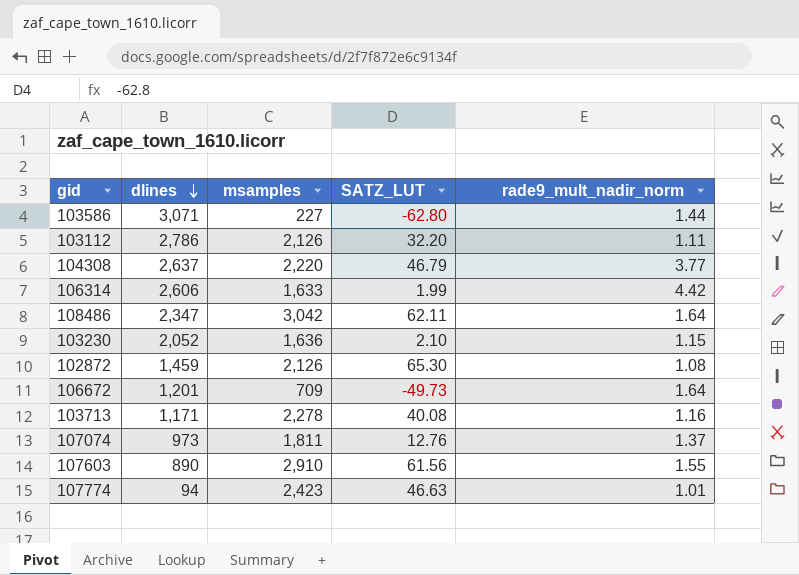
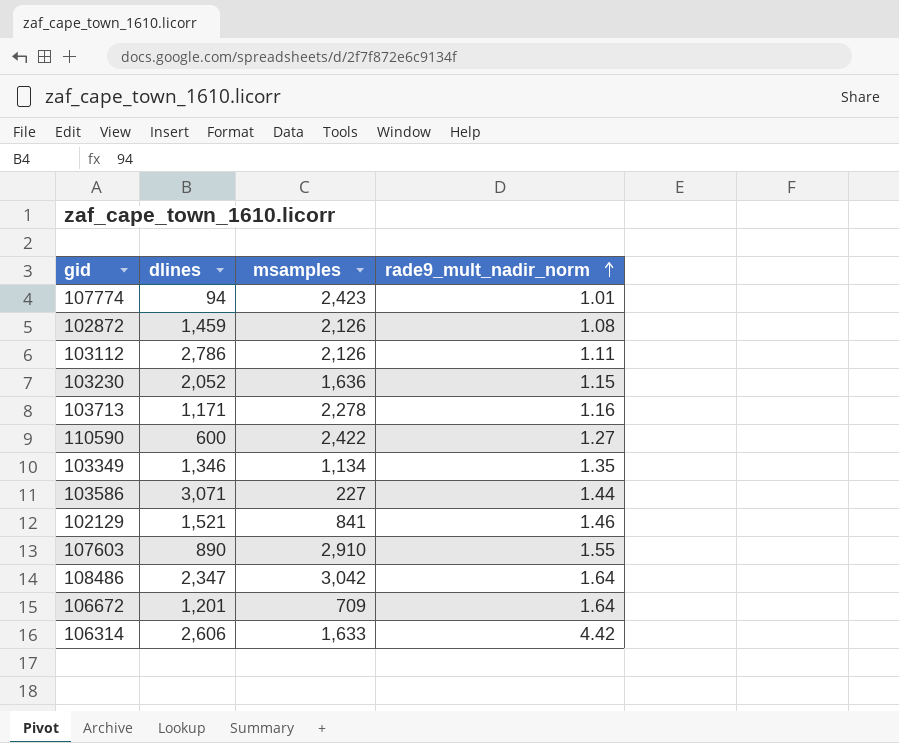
row order: dlines descending -> rade9_mult_nadir_norm ascending
column SATZ_LUT | position: 4 -> none
row 104308: 2,637 | 2,220 | 46.79 | 3.77 -> none
row 107074: 973 | 1,811 | 12.76 | 1.37 -> none
row 110590: none -> 600 | 2,422 | 1.27
row 103349: none -> 1,346 | 1,134 | 1.35
row 102129: none -> 1,521 | 841 | 1.46

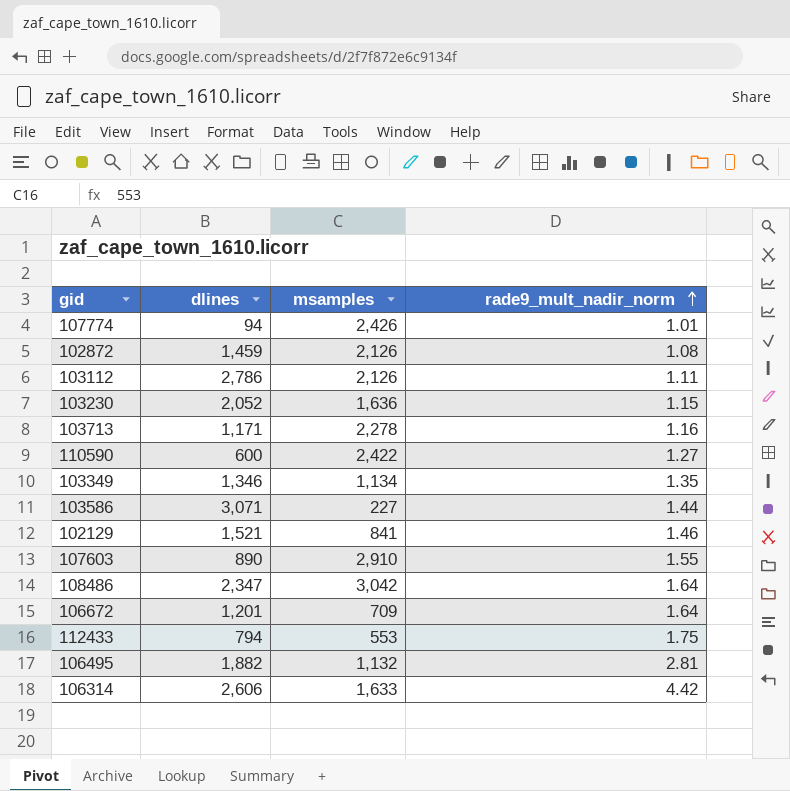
107774 | msamples: 2,423 -> 2,426
row 112433: none -> 794 | 553 | 1.75
row 106495: none -> 1,882 | 1,132 | 2.81

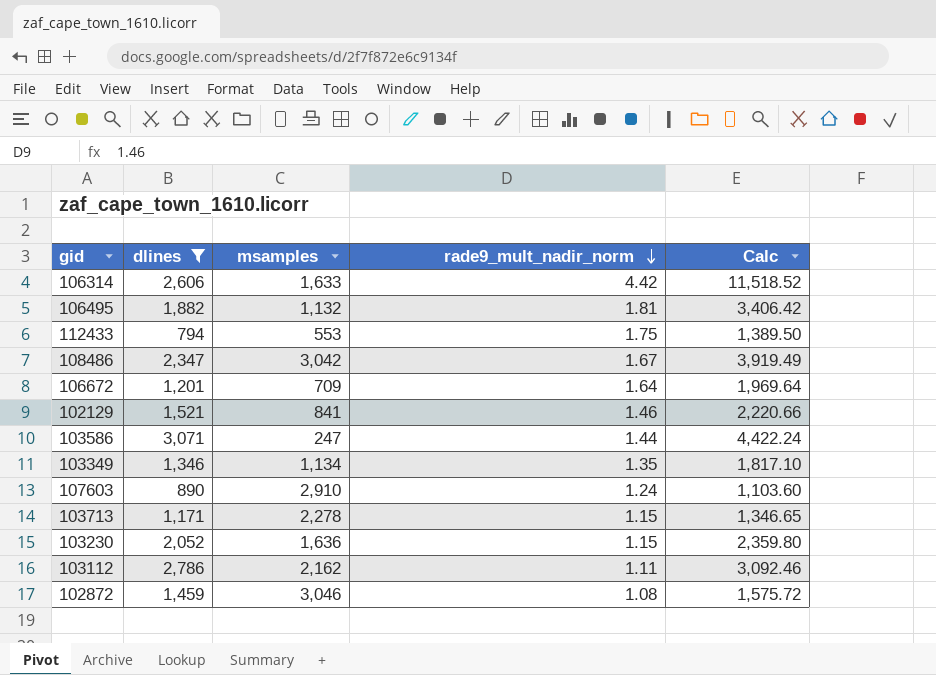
filter: none -> dlines >= 794
row order: rade9_mult_nadir_norm ascending -> rade9_mult_nadir_norm descending
column Calc | formula: none -> [dlines] * [rade9_mult_nadir_norm]
106495 | rade9_mult_nadir_norm: 2.81 -> 1.81
108486 | rade9_mult_nadir_norm: 1.64 -> 1.67
103586 | msamples: 227 -> 247
107603 | rade9_mult_nadir_norm: 1.55 -> 1.24
103713 | rade9_mult_nadir_norm: 1.16 -> 1.15
103112 | msamples: 2,126 -> 2,162
102872 | msamples: 2,126 -> 3,046

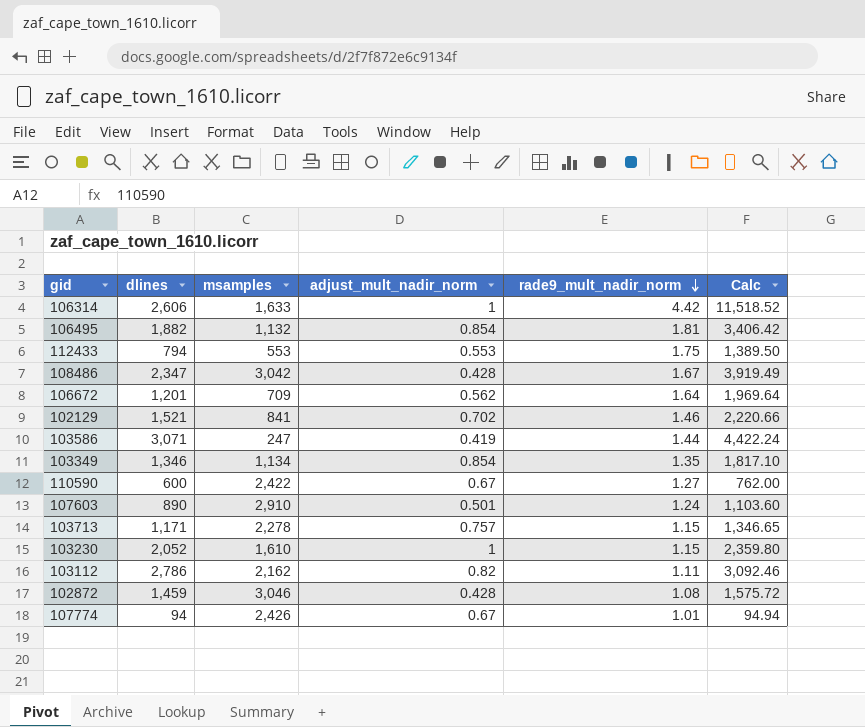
filter: dlines >= 794 -> none
column adjust_mult_nadir_norm | position: none -> 4
103230 | msamples: 1,636 -> 1,610

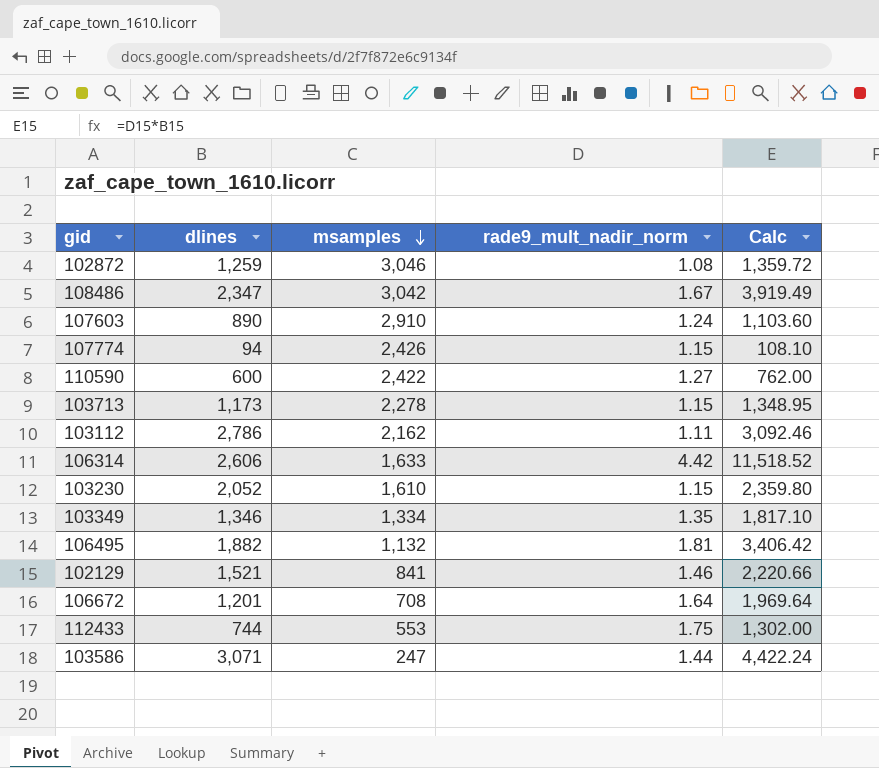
row order: rade9_mult_nadir_norm descending -> msamples descending
column adjust_mult_nadir_norm | position: 4 -> none
102872 | dlines: 1,459 -> 1,259
102872 | Calc: 1,575.72 -> 1,359.72
107774 | rade9_mult_nadir_norm: 1.01 -> 1.15
107774 | Calc: 94.94 -> 108.10
103713 | dlines: 1,171 -> 1,173
103713 | Calc: 1,346.65 -> 1,348.95
103349 | msamples: 1,134 -> 1,334
106672 | msamples: 709 -> 708
112433 | dlines: 794 -> 744
112433 | Calc: 1,389.50 -> 1,302.00

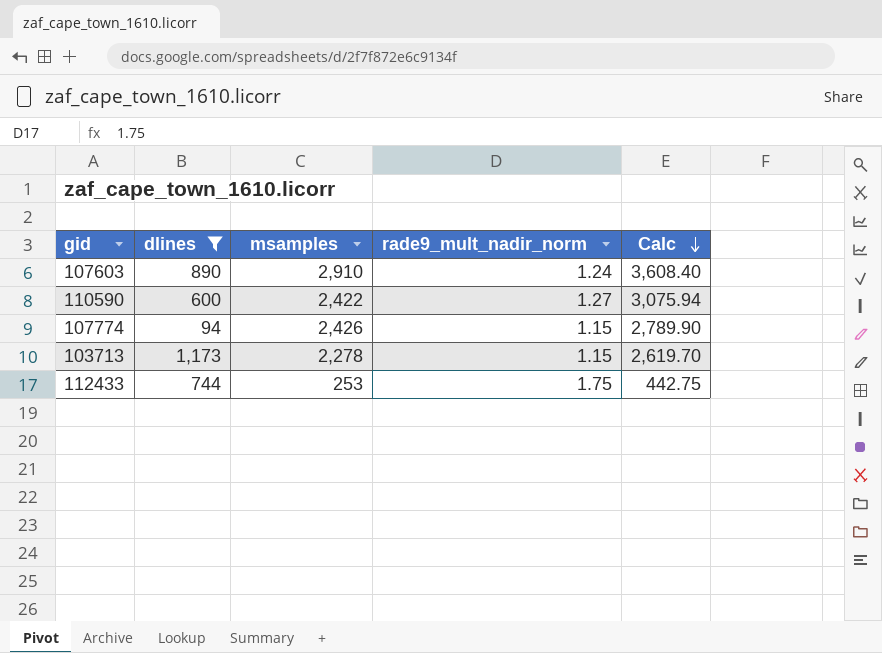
filter: none -> dlines <= 1,173
row order: msamples descending -> Calc descending
column Calc | formula: [dlines] * [rade9_mult_nadir_norm] -> [msamples] * [rade9_mult_nadir_norm]
112433 | msamples: 553 -> 253

